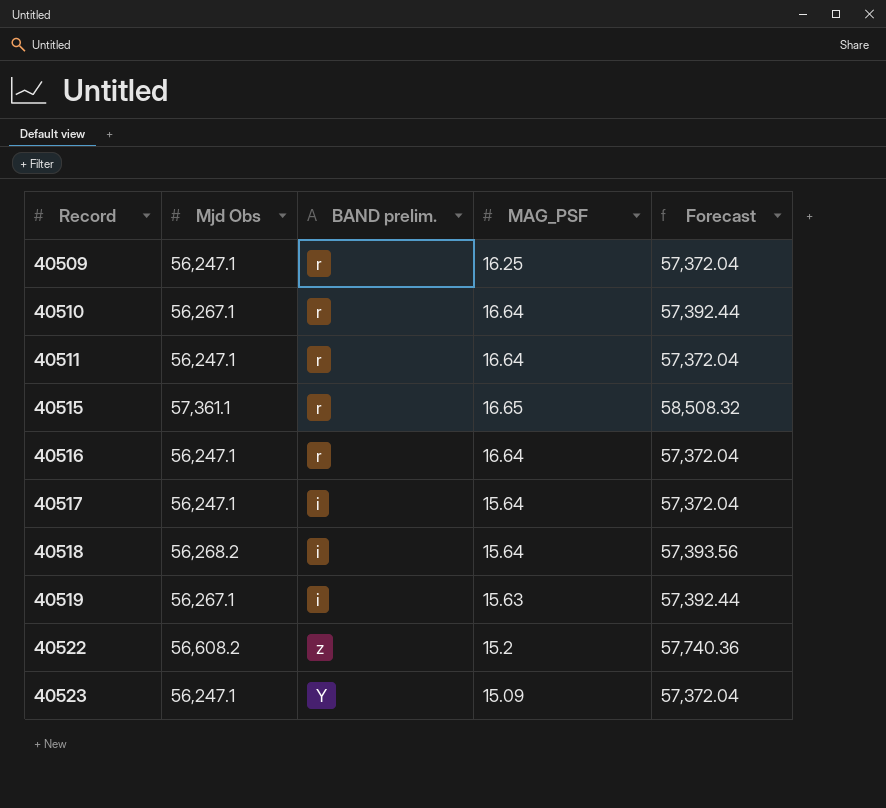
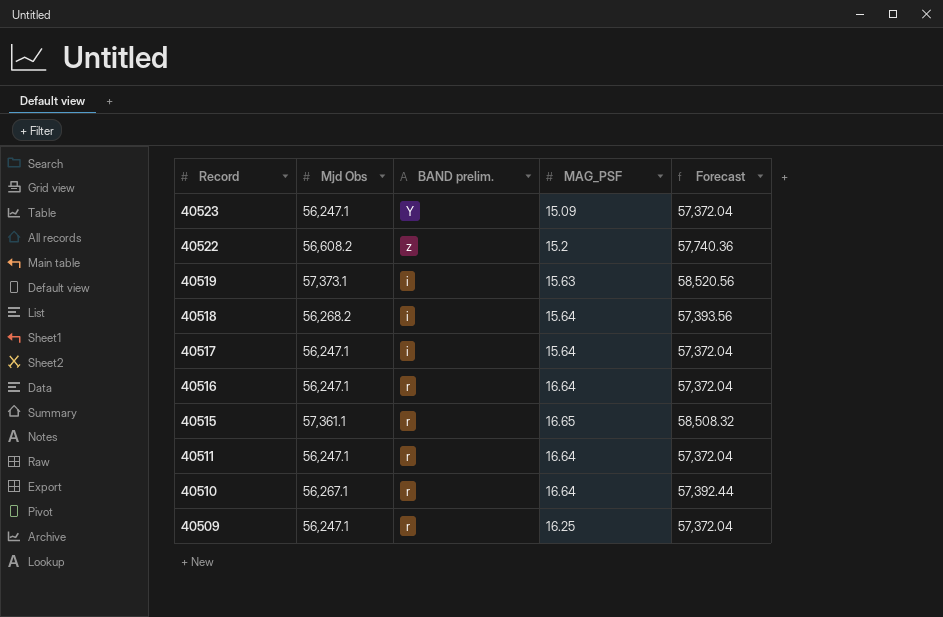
row order: Record ascending -> Record descending
40519 | Mjd Obs: 56,267.1 -> 57,373.1
40519 | Forecast: 57,392.44 -> 58,520.56

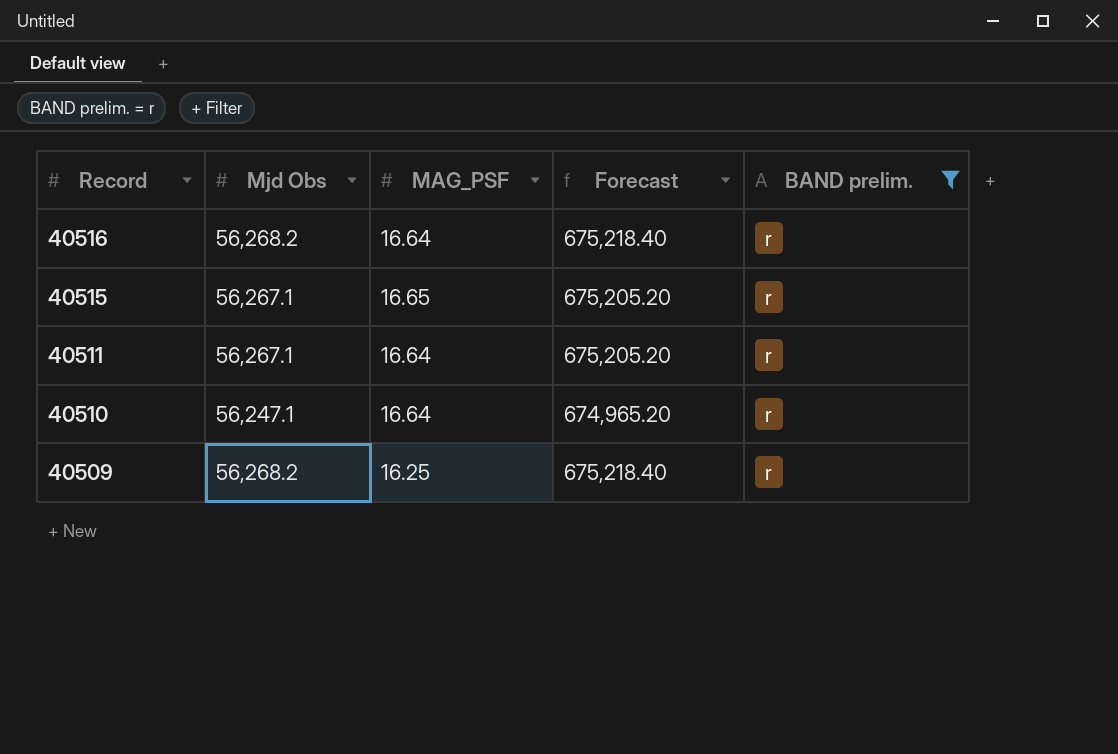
filter: none -> BAND prelim. = r
column Forecast | formula: [Mjd Obs] * 1.02 -> [Mjd Obs] * 12
column BAND prelim. | position: 3 -> 5
40516 | Mjd Obs: 56,247.1 -> 56,268.2
40515 | Mjd Obs: 57,361.1 -> 56,267.1
40511 | Mjd Obs: 56,247.1 -> 56,267.1
40510 | Mjd Obs: 56,267.1 -> 56,247.1
40509 | Mjd Obs: 56,247.1 -> 56,268.2

